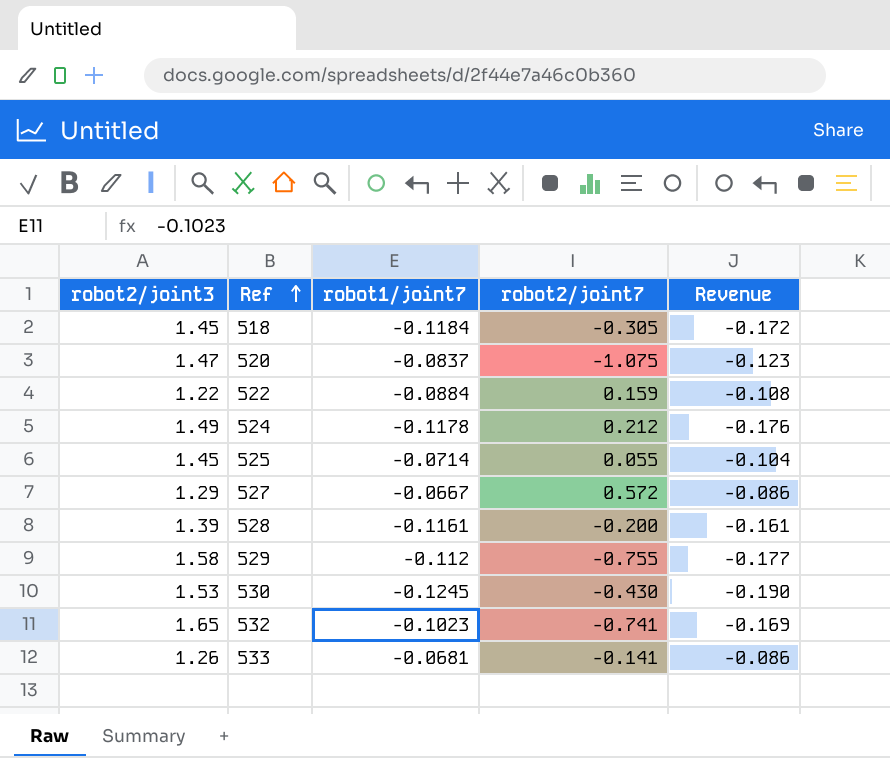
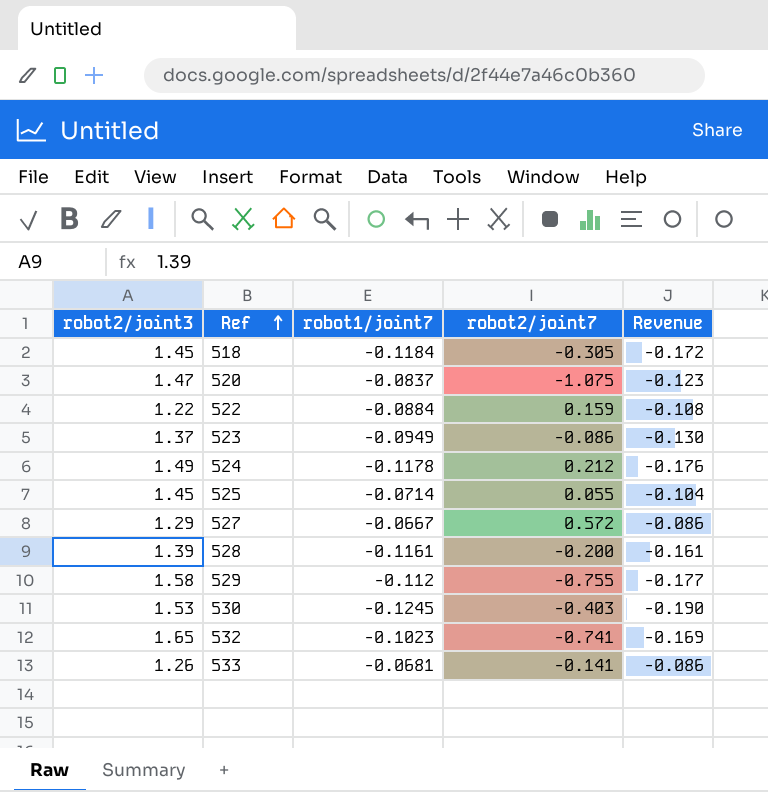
row 523: none -> 1.37 | -0.0949 | -0.086 | -0.130
530 | robot2/joint7: -0.430 -> -0.403

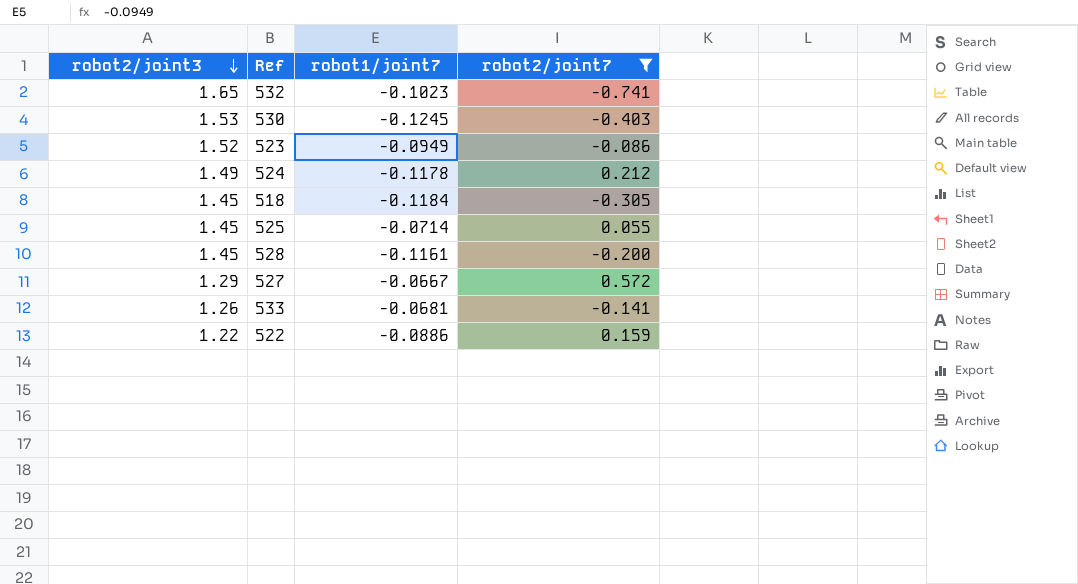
filter: none -> robot2/joint7 >= -0.741
row order: Ref ascending -> robot2/joint3 descending
column Revenue | formula: [robot2/joint3] * [robot1/joint7] -> none
523 | robot2/joint3: 1.37 -> 1.52
528 | robot2/joint3: 1.39 -> 1.45
522 | robot1/joint7: -0.0884 -> -0.0886

